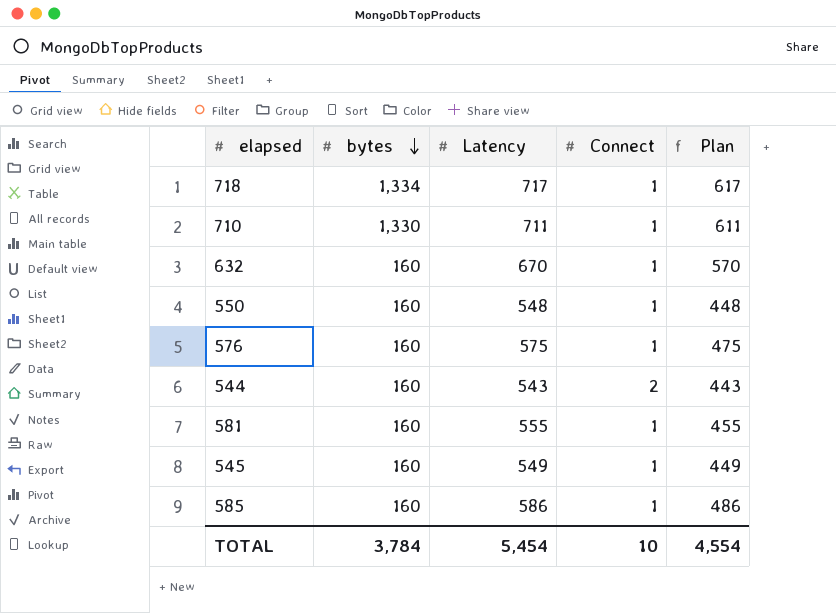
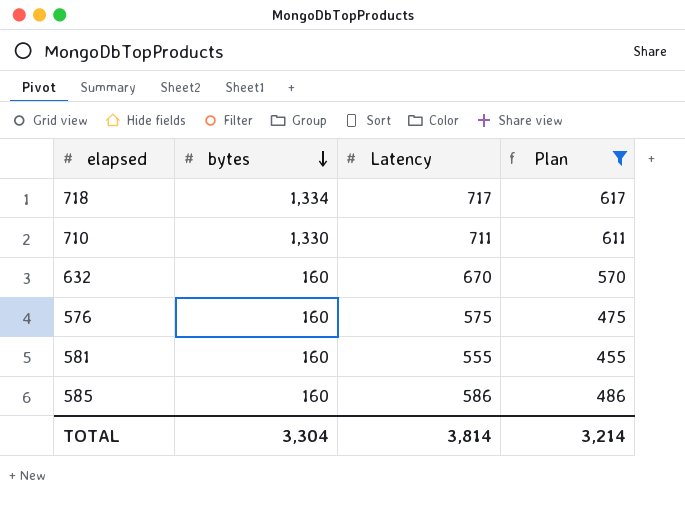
filter: none -> Plan >= 455
column Connect | position: 4 -> none
TOTAL | bytes: 3,784 -> 3,304
TOTAL | Latency: 5,454 -> 3,814
TOTAL | Plan: 4,554 -> 3,214

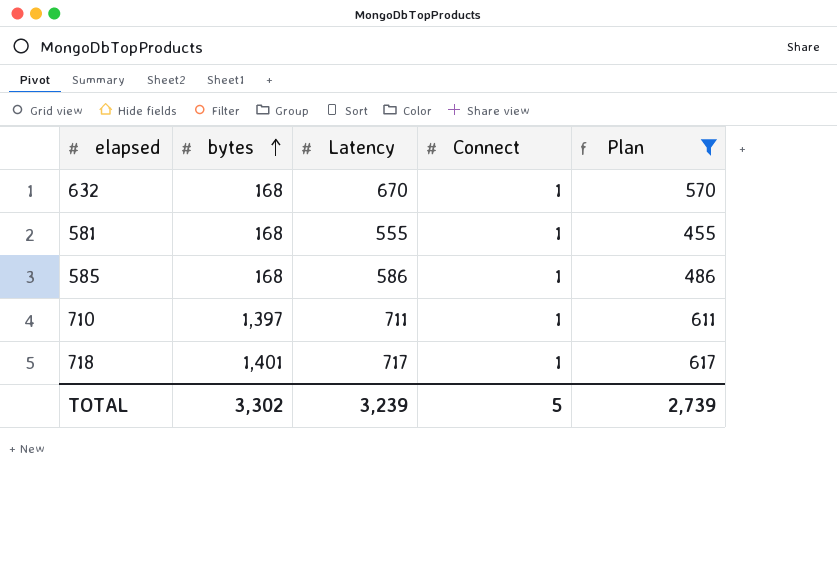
row order: bytes descending -> bytes ascending
column Connect | position: none -> 4
row 576: 160 | 575 | 475 -> none
632 | bytes: 160 -> 168
581 | bytes: 160 -> 168
585 | bytes: 160 -> 168
710 | bytes: 1,330 -> 1,397
718 | bytes: 1,334 -> 1,401
TOTAL | bytes: 3,304 -> 3,302
TOTAL | Latency: 3,814 -> 3,239
TOTAL | Plan: 3,214 -> 2,739

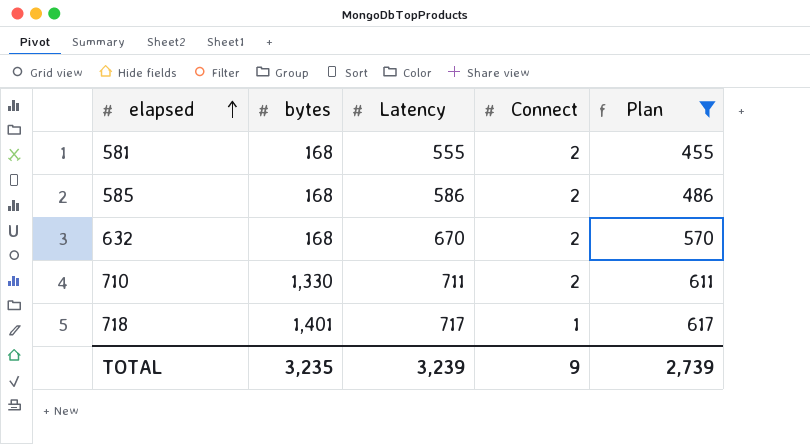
row order: bytes ascending -> elapsed ascending
581 | Connect: 1 -> 2
585 | Connect: 1 -> 2
632 | Connect: 1 -> 2
710 | bytes: 1,397 -> 1,330
710 | Connect: 1 -> 2
TOTAL | bytes: 3,302 -> 3,235
TOTAL | Connect: 5 -> 9

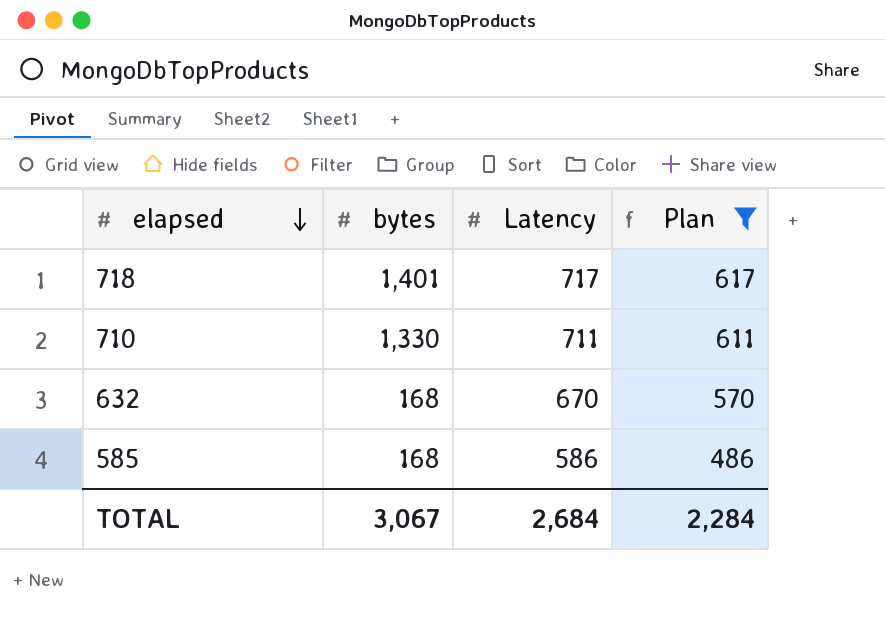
row order: elapsed ascending -> elapsed descending
column Connect | position: 4 -> none
row 581: 168 | 555 | 2 | 455 -> none
TOTAL | bytes: 3,235 -> 3,067
TOTAL | Latency: 3,239 -> 2,684
TOTAL | Plan: 2,739 -> 2,284

